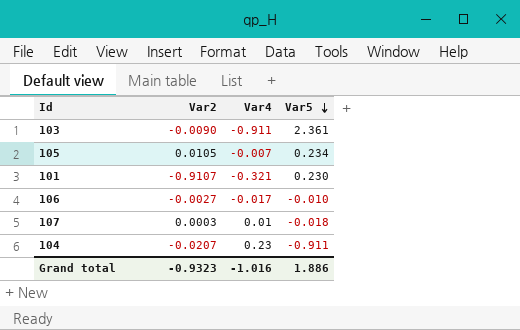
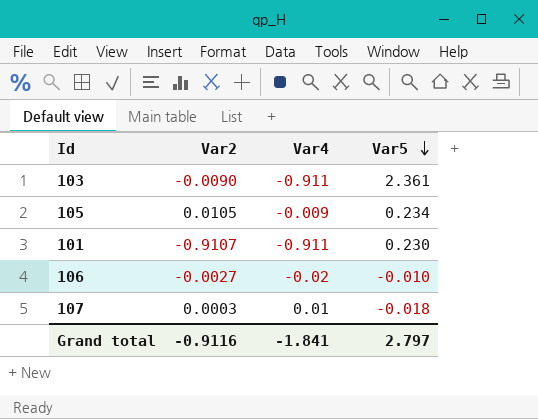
row 104: -0.0207 | 0.23 | -0.911 -> none
105 | Var4: -0.007 -> -0.009
101 | Var4: -0.321 -> -0.911
106 | Var4: -0.017 -> -0.02
Grand total | Var2: -0.9323 -> -0.9116
Grand total | Var4: -1.016 -> -1.841
Grand total | Var5: 1.886 -> 2.797

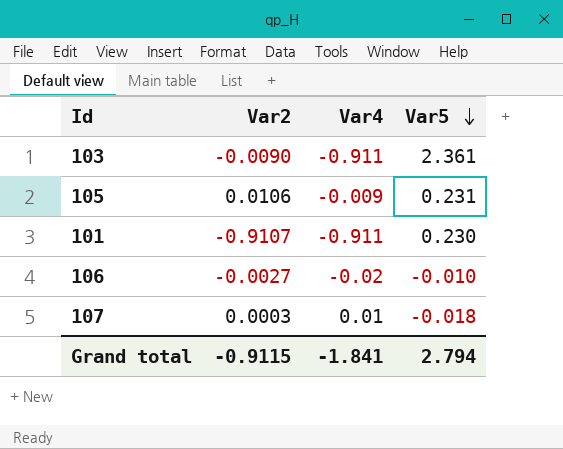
105 | Var2: 0.0105 -> 0.0106
105 | Var5: 0.234 -> 0.231
Grand total | Var2: -0.9116 -> -0.9115
Grand total | Var5: 2.797 -> 2.794

